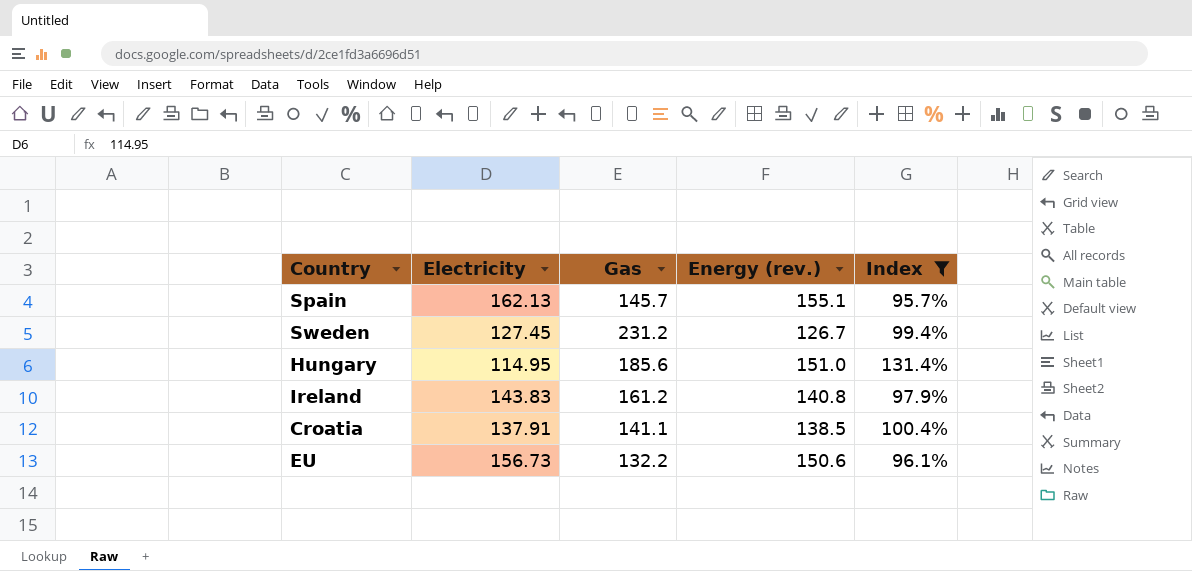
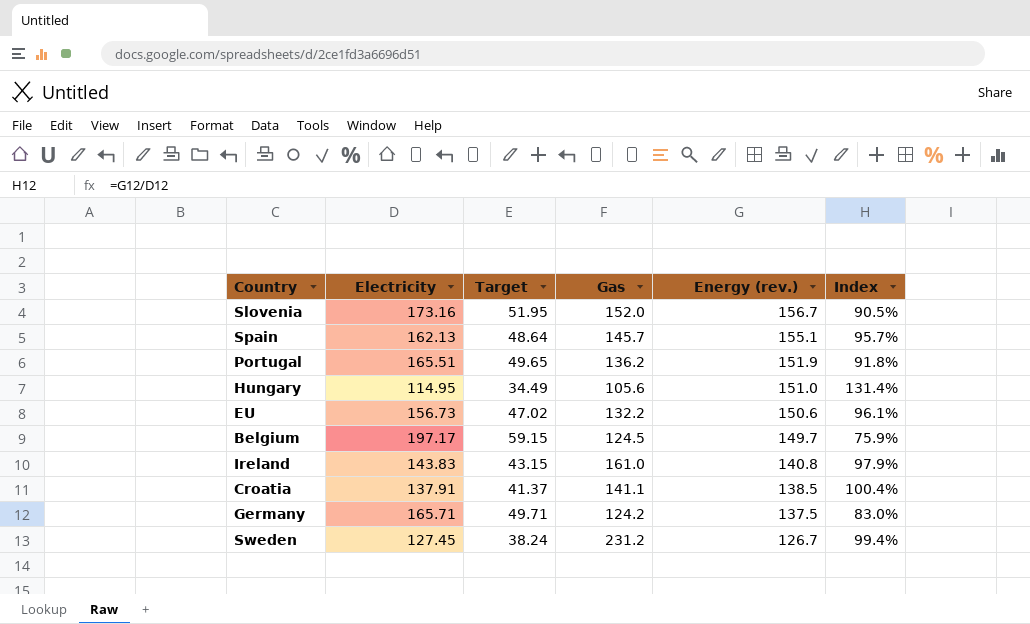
filter: Index >= 95.7% -> none
row order: none -> Energy (rev.) descending
column Target | formula: none -> [Electricity] * 0.3
Hungary | Gas: 185.6 -> 105.6
Ireland | Gas: 161.2 -> 161.0

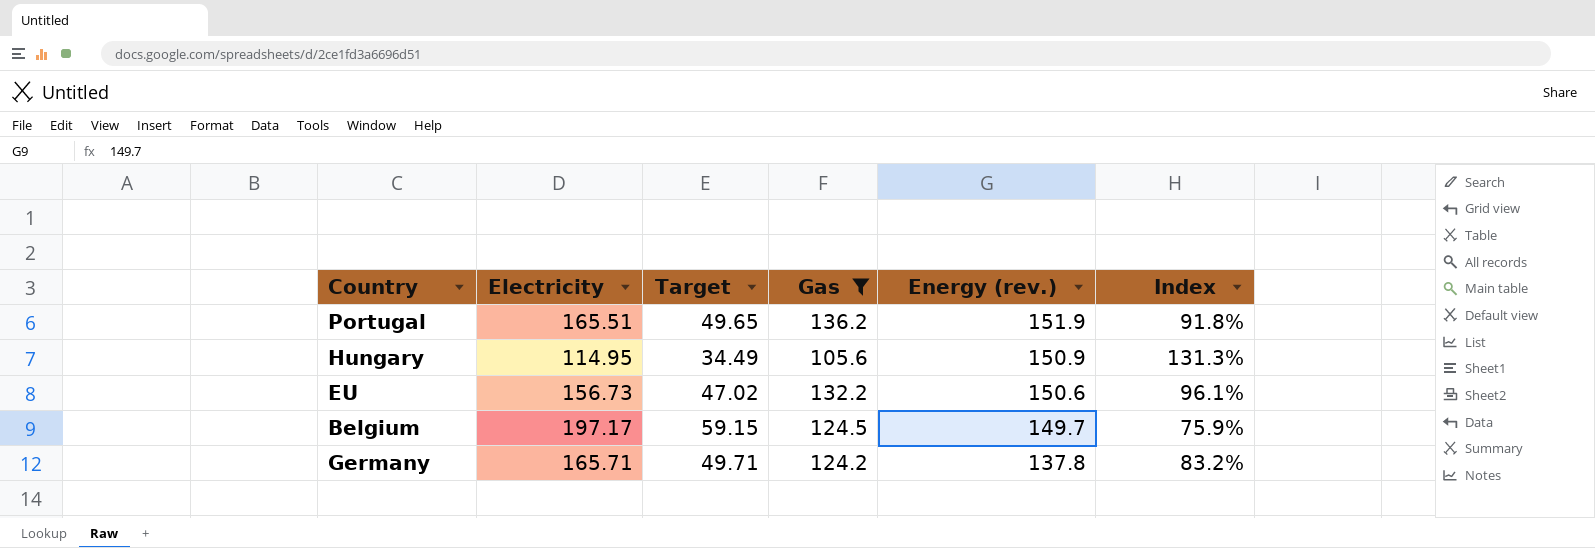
filter: none -> Gas <= 136.2
Hungary | Energy (rev.): 151.0 -> 150.9
Hungary | Index: 131.4% -> 131.3%
Germany | Energy (rev.): 137.5 -> 137.8
Germany | Index: 83.0% -> 83.2%

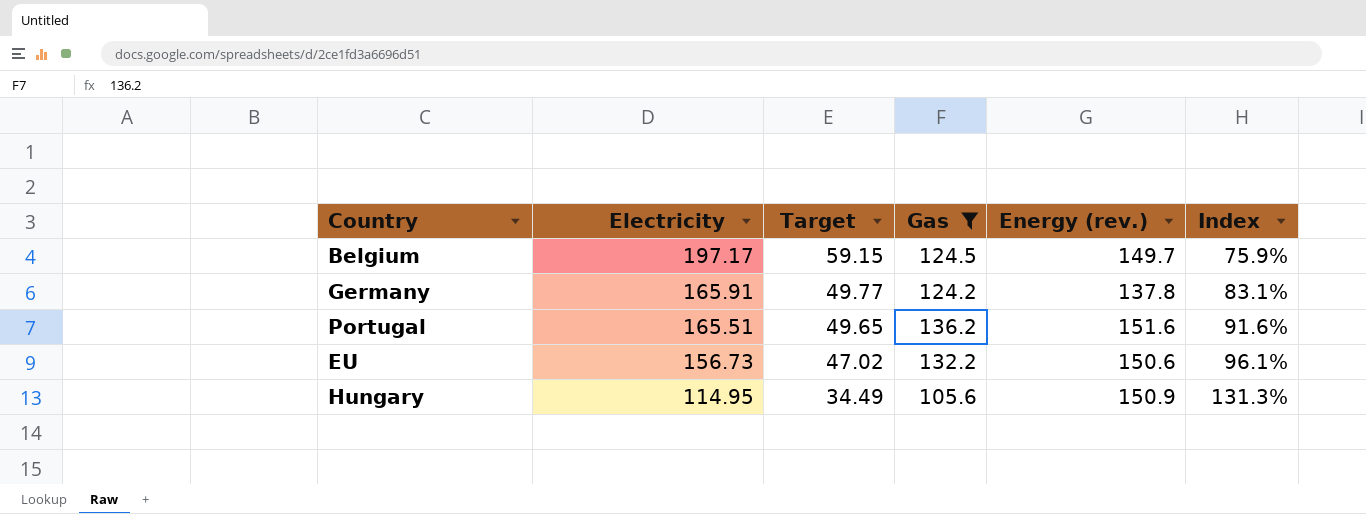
row order: Energy (rev.) descending -> Electricity descending
Germany | Electricity: 165.71 -> 165.91
Germany | Target: 49.71 -> 49.77
Germany | Index: 83.2% -> 83.1%
Portugal | Energy (rev.): 151.9 -> 151.6
Portugal | Index: 91.8% -> 91.6%

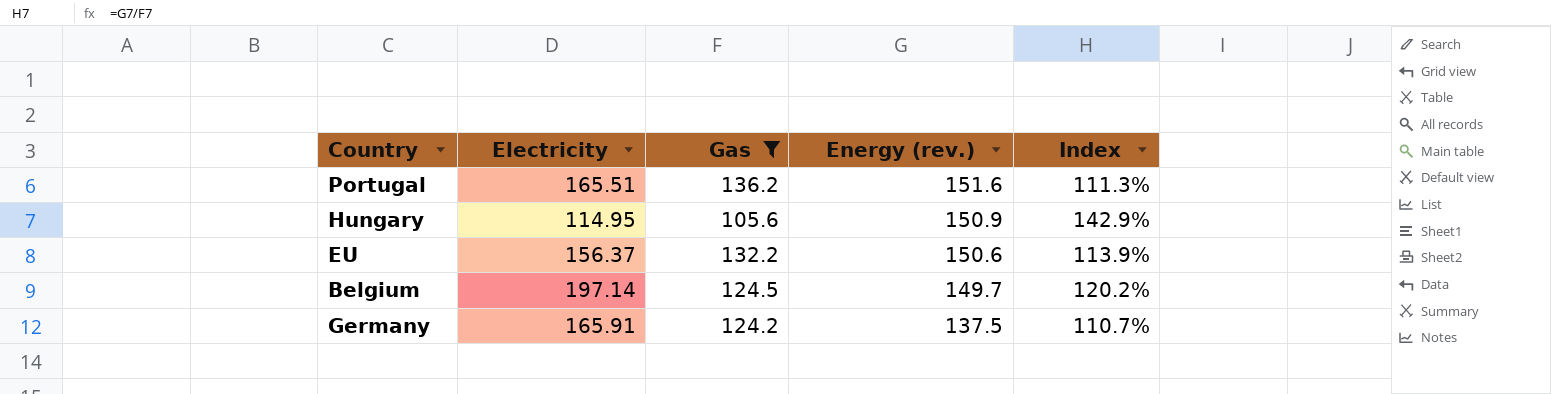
row order: Electricity descending -> Energy (rev.) descending
column Target | formula: [Electricity] * 0.3 -> none
column Index | formula: [Energy (rev.)] / [Electricity] -> [Energy (rev.)] / [Gas]
EU | Electricity: 156.73 -> 156.37
Belgium | Electricity: 197.17 -> 197.14
Germany | Energy (rev.): 137.8 -> 137.5

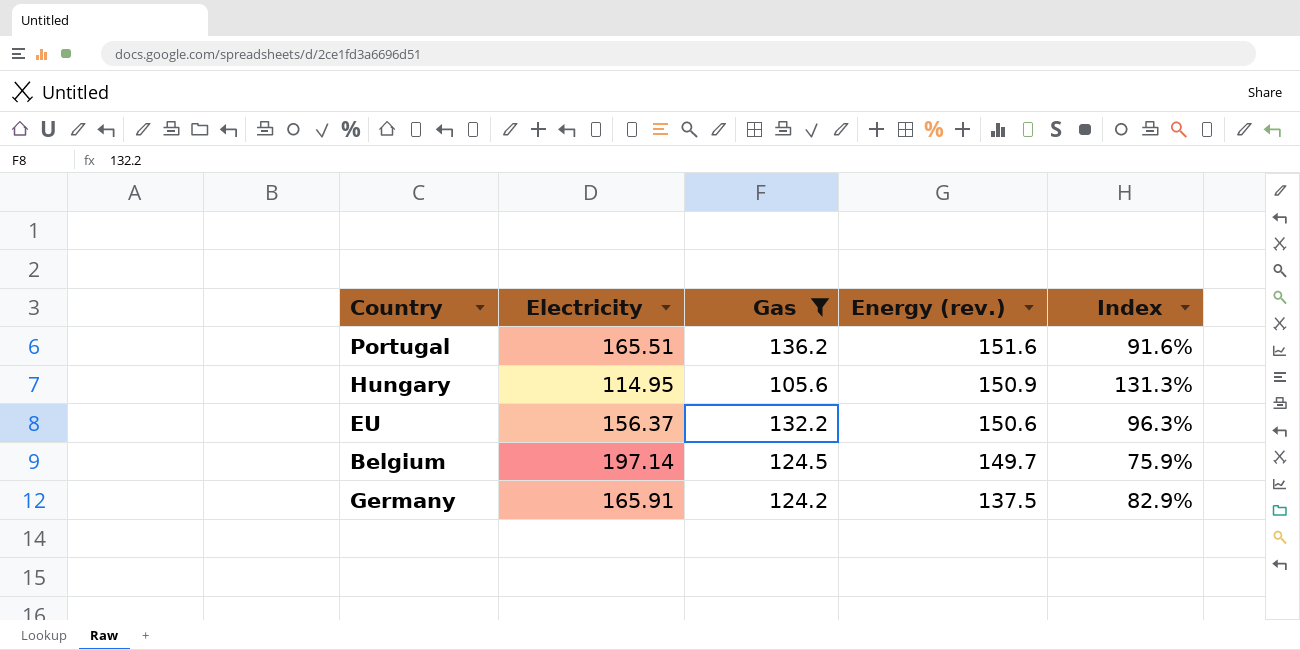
column Index | formula: [Energy (rev.)] / [Gas] -> [Energy (rev.)] / [Electricity]

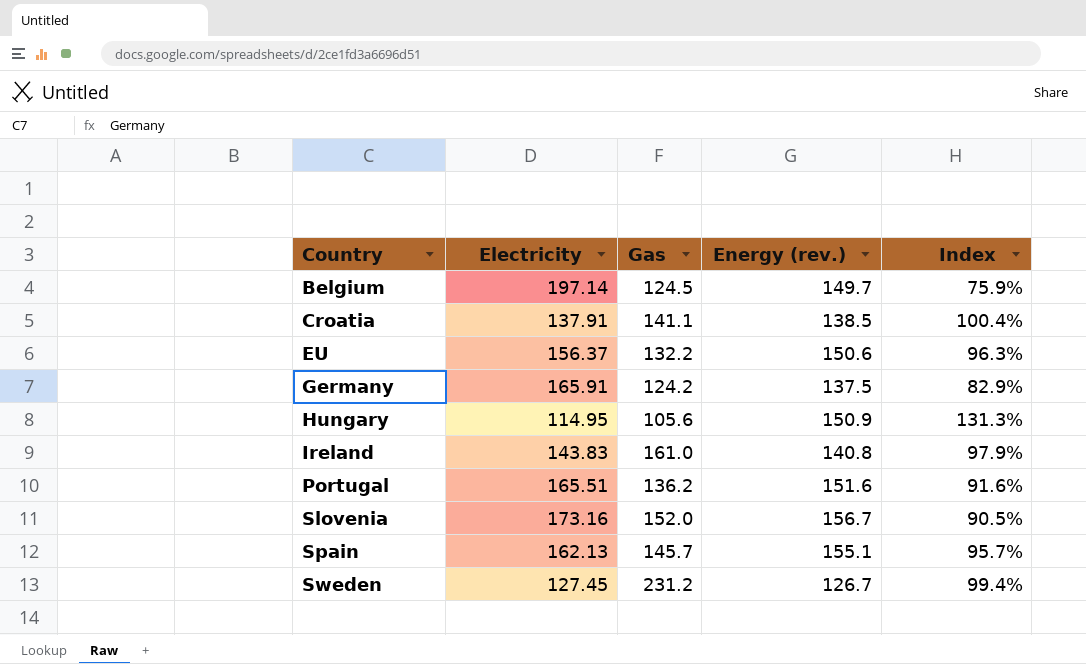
filter: Gas <= 136.2 -> none
row order: Energy (rev.) descending -> Country ascending

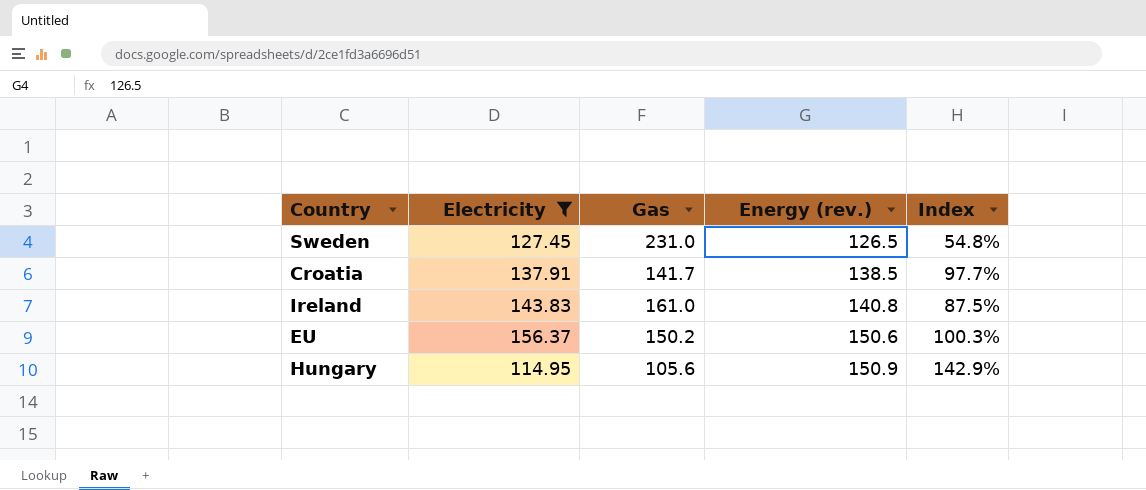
filter: none -> Electricity <= 156.37
row order: Country ascending -> Energy (rev.) ascending
column Index | formula: [Energy (rev.)] / [Electricity] -> [Energy (rev.)] / [Gas]
Sweden | Gas: 231.2 -> 231.0
Sweden | Energy (rev.): 126.7 -> 126.5
Croatia | Gas: 141.1 -> 141.7
EU | Gas: 132.2 -> 150.2

